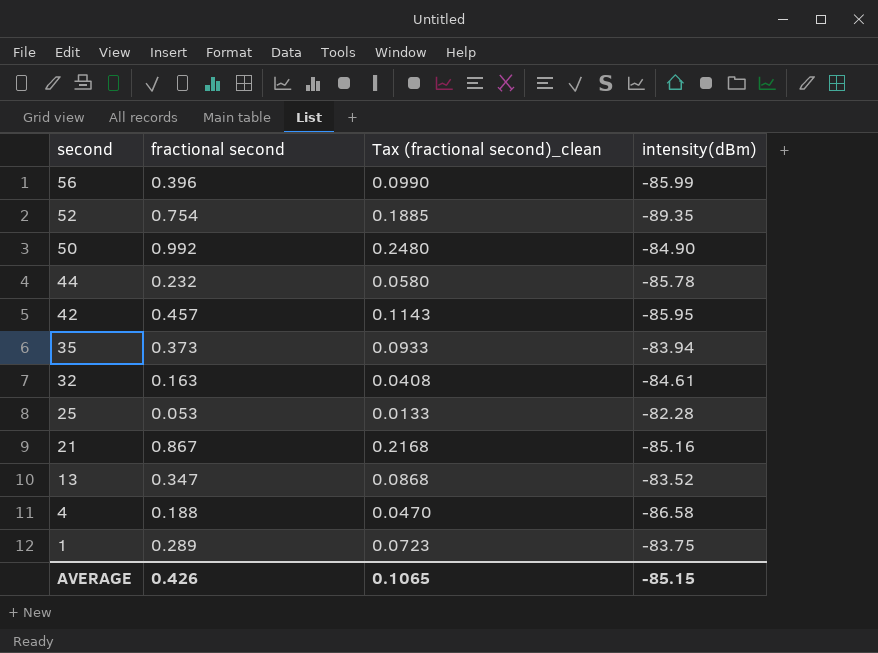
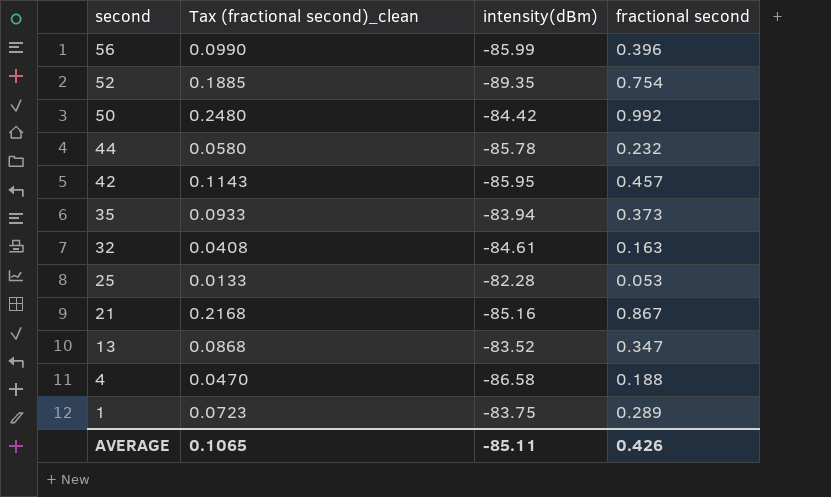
column fractional second | position: 2 -> 4
50 | intensity(dBm): -84.90 -> -84.42
AVERAGE | intensity(dBm): -85.15 -> -85.11

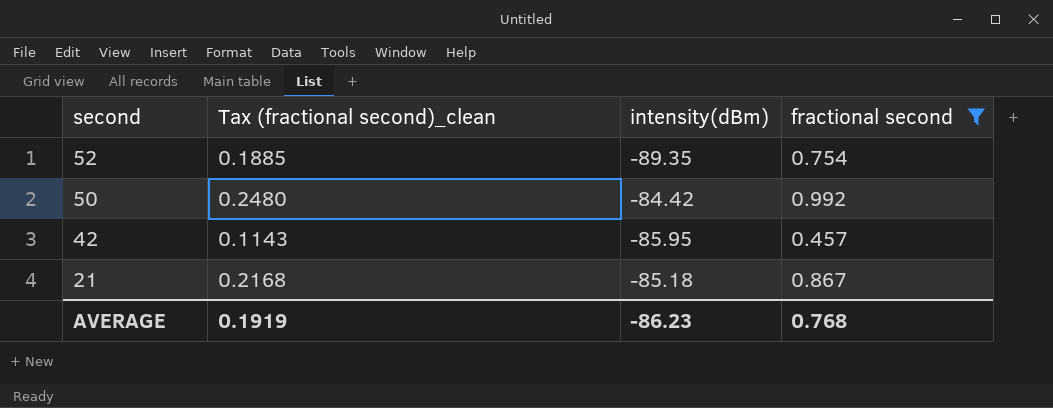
filter: none -> fractional second >= 0.457
21 | intensity(dBm): -85.16 -> -85.18
AVERAGE | Tax (fractional second)_clean: 0.1065 -> 0.1919
AVERAGE | intensity(dBm): -85.11 -> -86.23
AVERAGE | fractional second: 0.426 -> 0.768

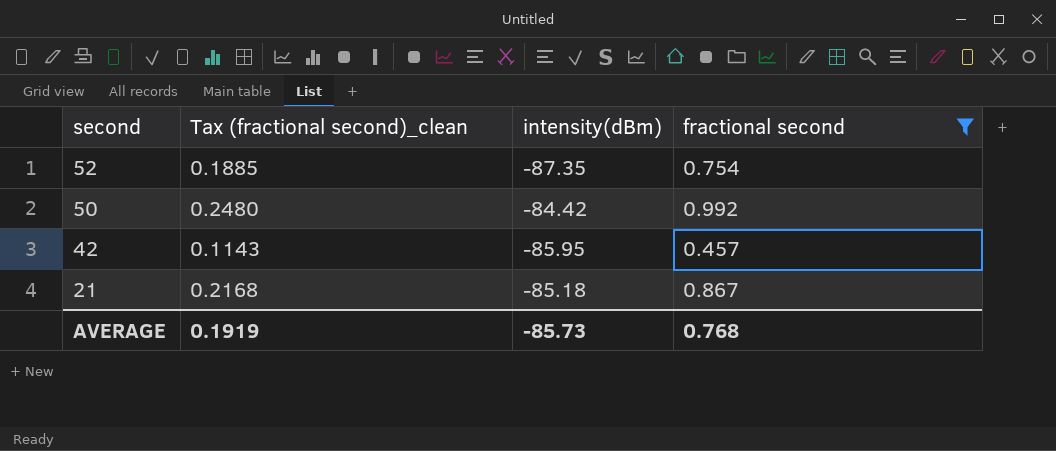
52 | intensity(dBm): -89.35 -> -87.35
AVERAGE | intensity(dBm): -86.23 -> -85.73

